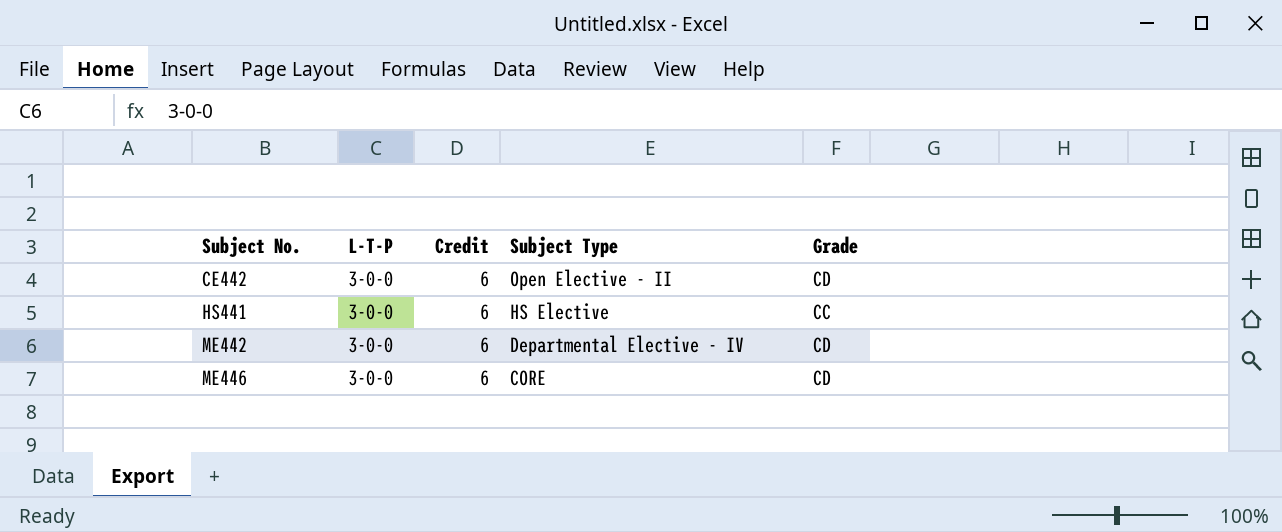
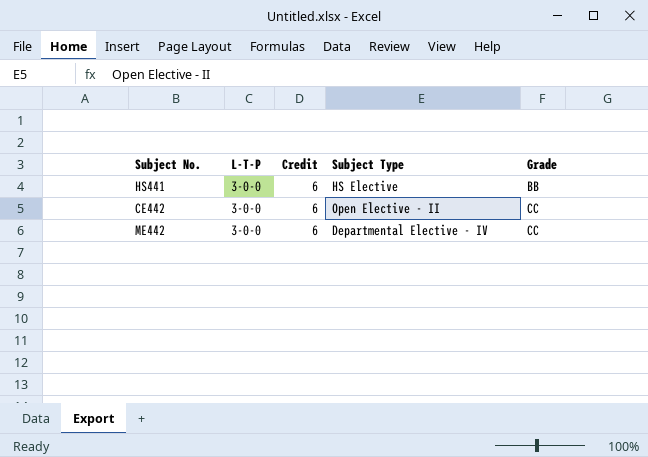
row order: Subject No. ascending -> Grade ascending
row ME446: 3-0-0 | 6 | CORE | CD -> none
HS441 | Grade: CC -> BB
CE442 | Grade: CD -> CC
ME442 | Grade: CD -> CC

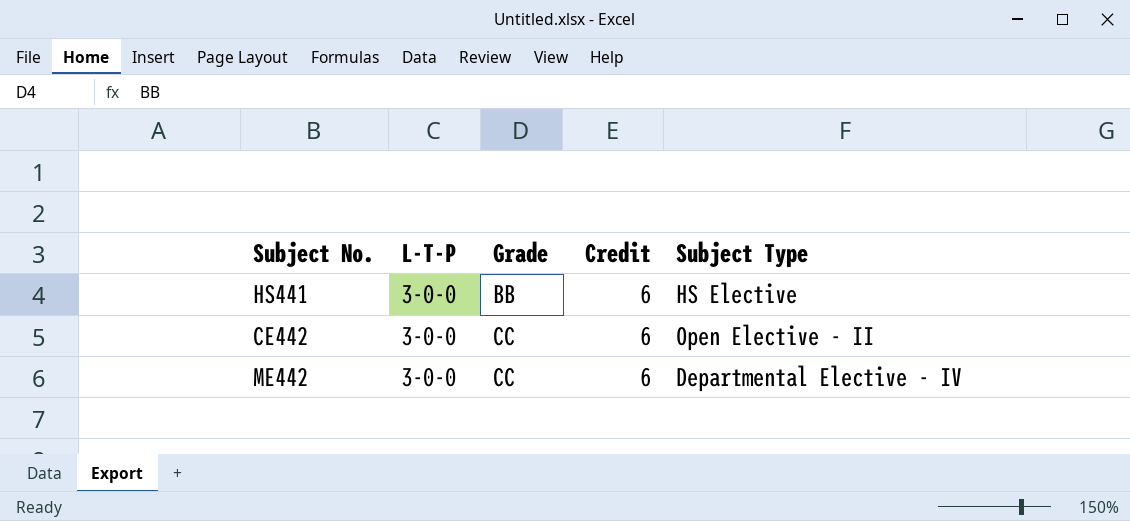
column Grade | position: 5 -> 3

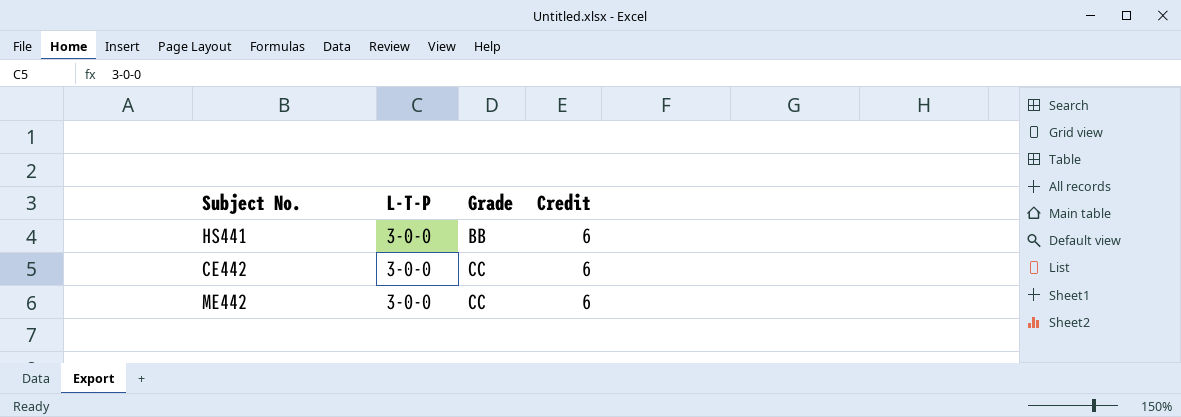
column Subject Type | position: 5 -> none

